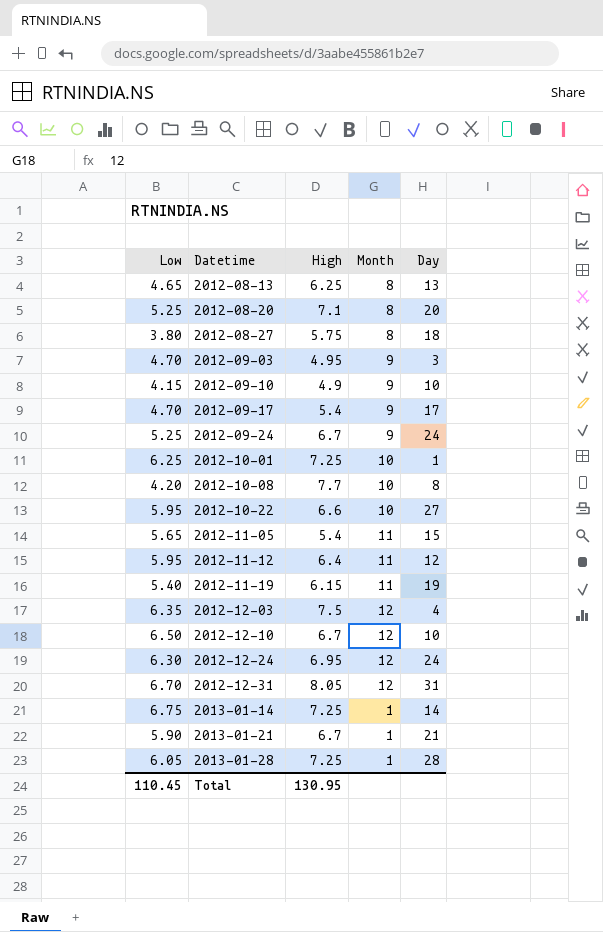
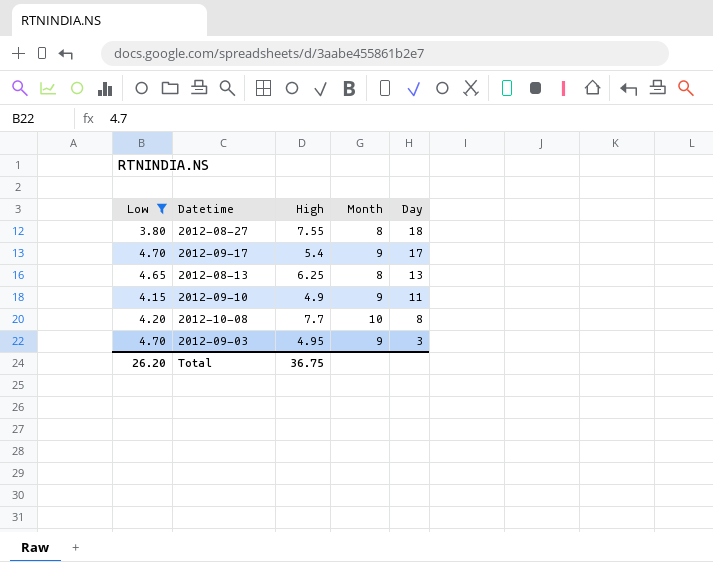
filter: none -> Low <= 4.70
row order: Datetime ascending -> Day descending
2012-08-27 | High: 5.75 -> 7.55
2012-09-10 | Day: 10 -> 11
Total | Low: 110.45 -> 26.20
Total | High: 130.95 -> 36.75

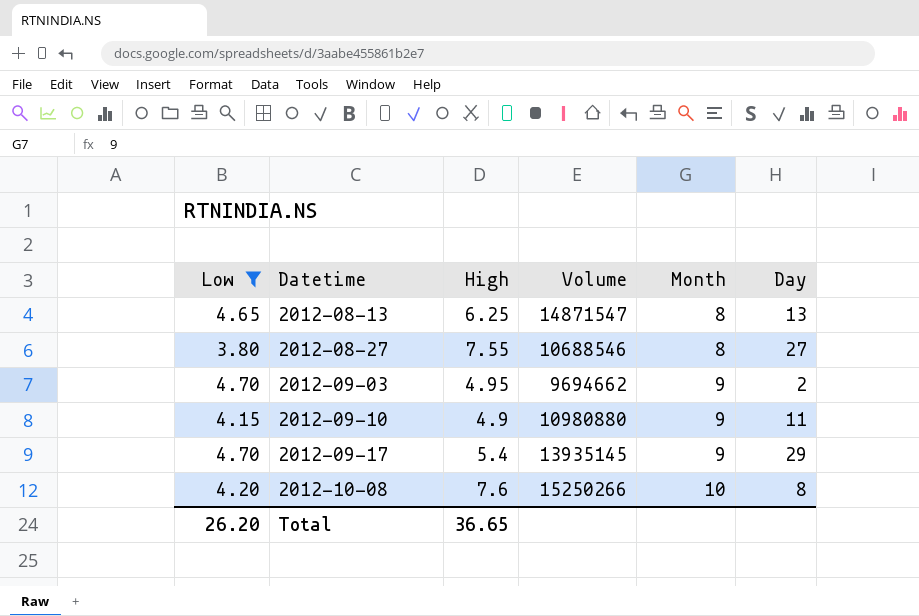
row order: Day descending -> Datetime ascending
column Volume | position: none -> 4
2012-08-27 | Day: 18 -> 27
2012-09-03 | Day: 3 -> 2
2012-09-17 | Day: 17 -> 29
2012-10-08 | High: 7.7 -> 7.6
Total | High: 36.75 -> 36.65

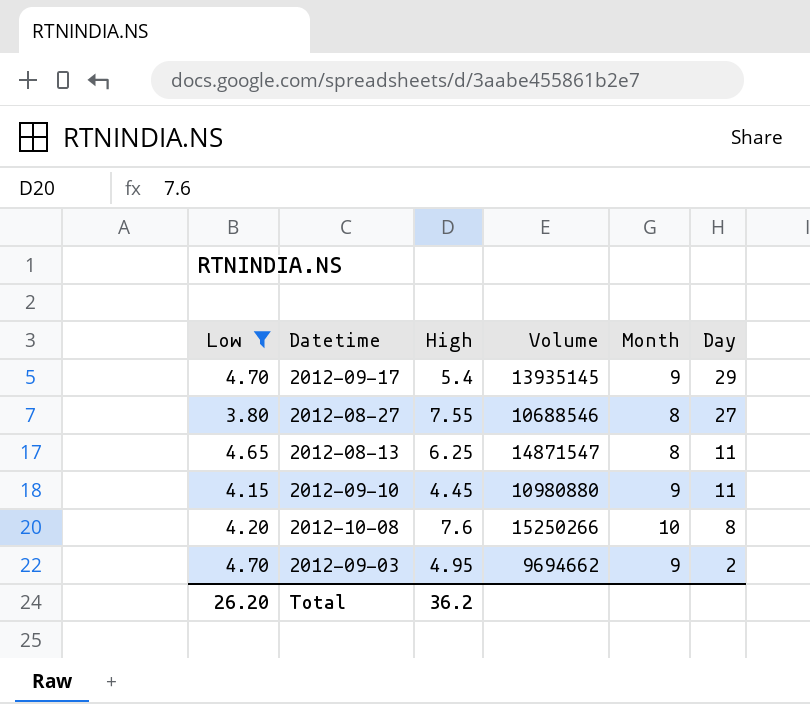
row order: Datetime ascending -> Day descending
2012-08-13 | Day: 13 -> 11
2012-09-10 | High: 4.9 -> 4.45
Total | High: 36.65 -> 36.2

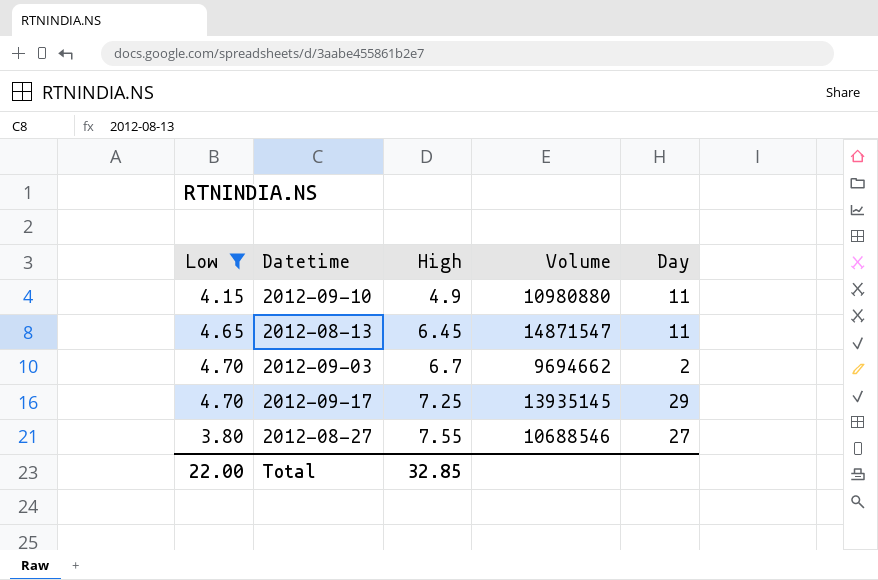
row order: Day descending -> High ascending
column Month | position: 5 -> none
row 2012-10-08: 4.20 | 7.6 | 15250266 | 10 | 8 -> none
2012-09-10 | High: 4.45 -> 4.9
2012-08-13 | High: 6.25 -> 6.45
2012-09-03 | High: 4.95 -> 6.7
2012-09-17 | High: 5.4 -> 7.25
Total | Low: 26.20 -> 22.00
Total | High: 36.2 -> 32.85

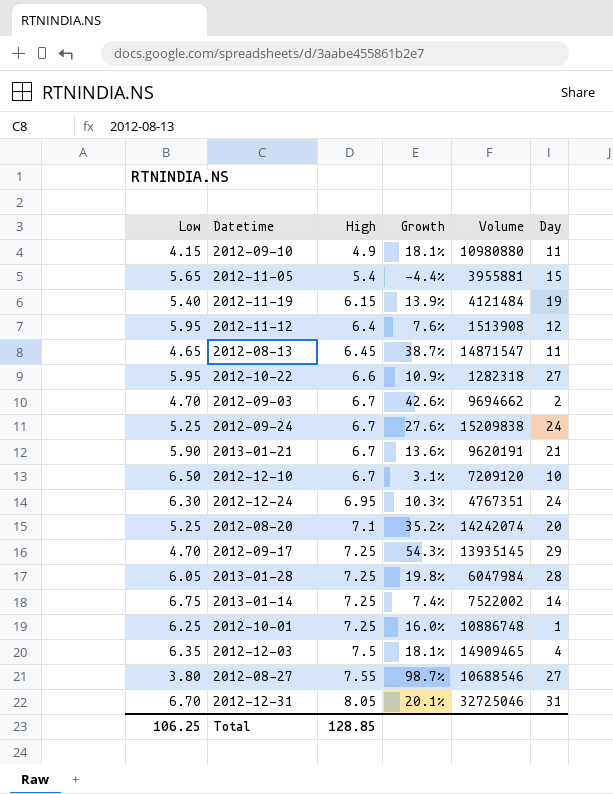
filter: Low <= 4.70 -> none
column Growth | formula: none -> ([High] - [Low]) / [Low]
Total | Low: 22.00 -> 106.25
Total | High: 32.85 -> 128.85

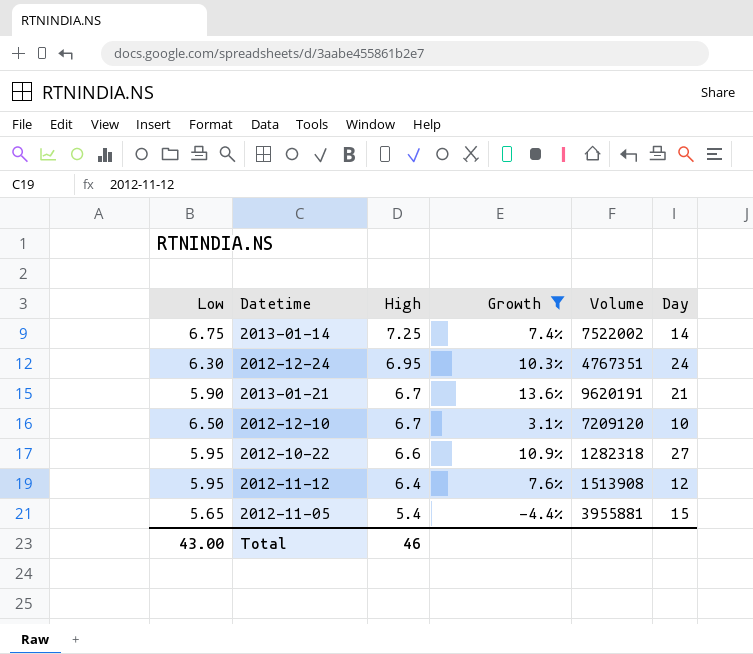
filter: none -> Growth <= 13.6%
row order: High ascending -> High descending
Total | Low: 106.25 -> 43.00
Total | High: 128.85 -> 46

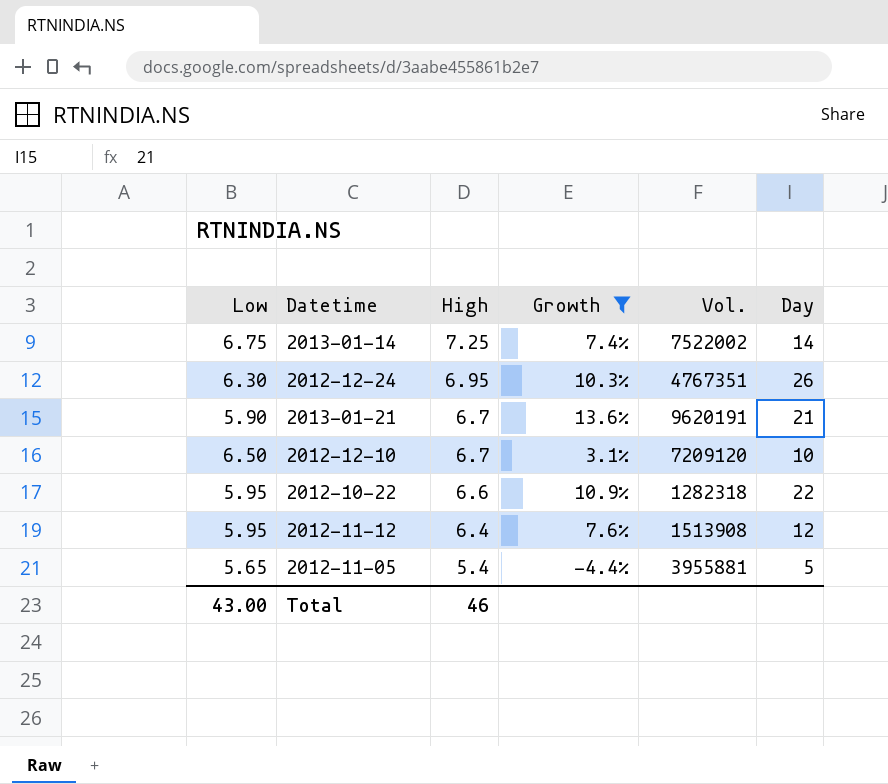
column name: Volume -> Vol.
2012-12-24 | Day: 24 -> 26
2012-10-22 | Day: 27 -> 22
2012-11-05 | Day: 15 -> 5

